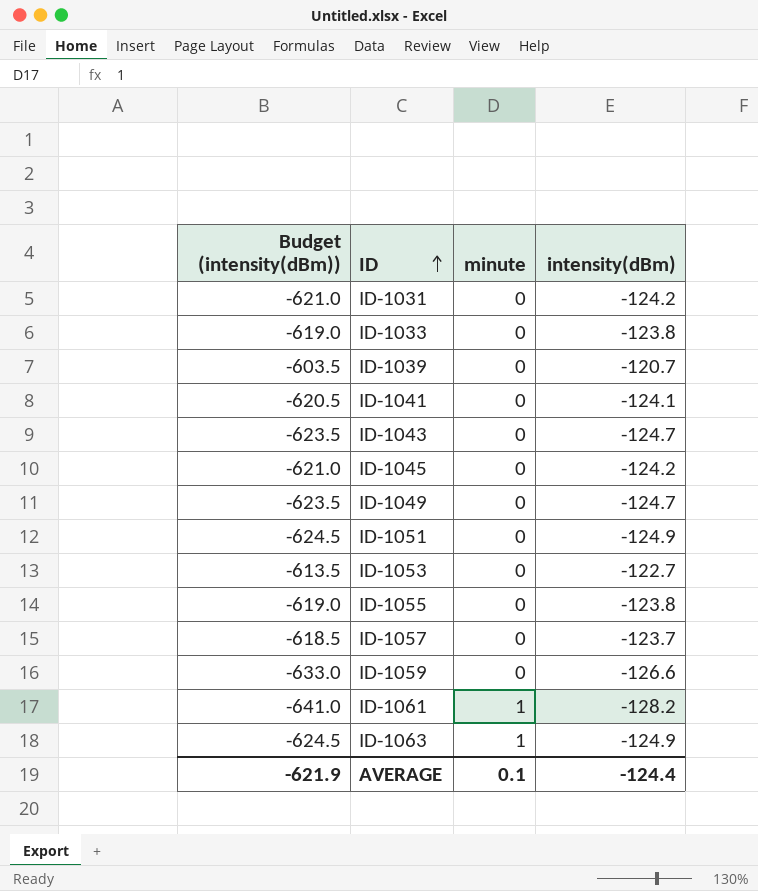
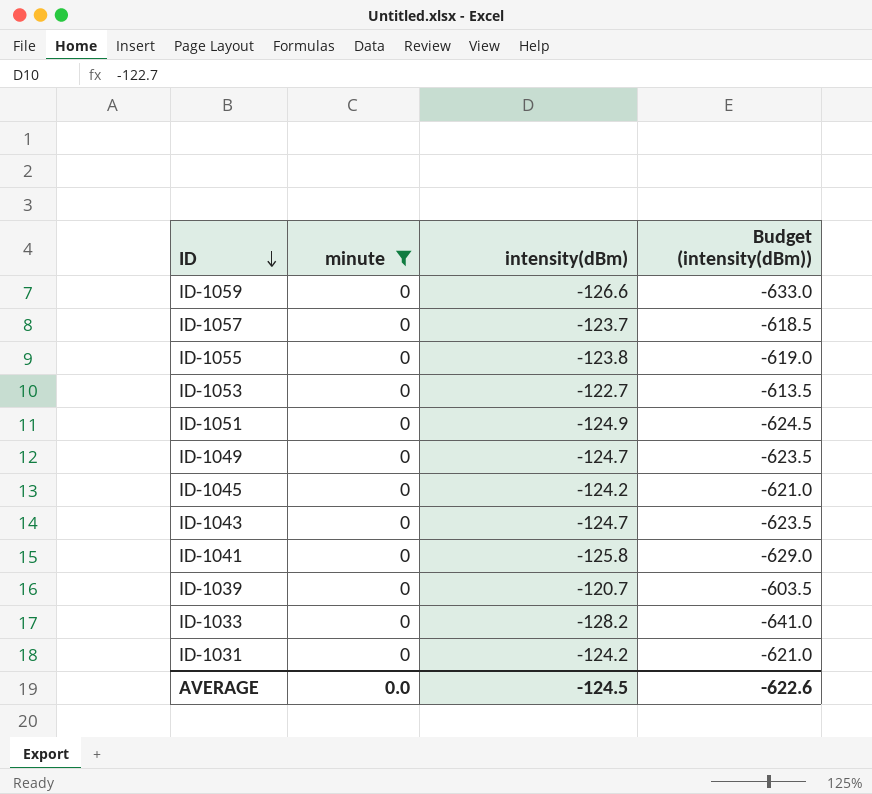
filter: none -> minute = 0
row order: ID ascending -> ID descending
column Budget (intensity(dBm)) | position: 1 -> 4
ID-1041 | intensity(dBm): -124.1 -> -125.8
ID-1041 | Budget (intensity(dBm)): -620.5 -> -629.0
ID-1033 | intensity(dBm): -123.8 -> -128.2
ID-1033 | Budget (intensity(dBm)): -619.0 -> -641.0
AVERAGE | minute: 0.1 -> 0.0
AVERAGE | intensity(dBm): -124.4 -> -124.5
AVERAGE | Budget (intensity(dBm)): -621.9 -> -622.6

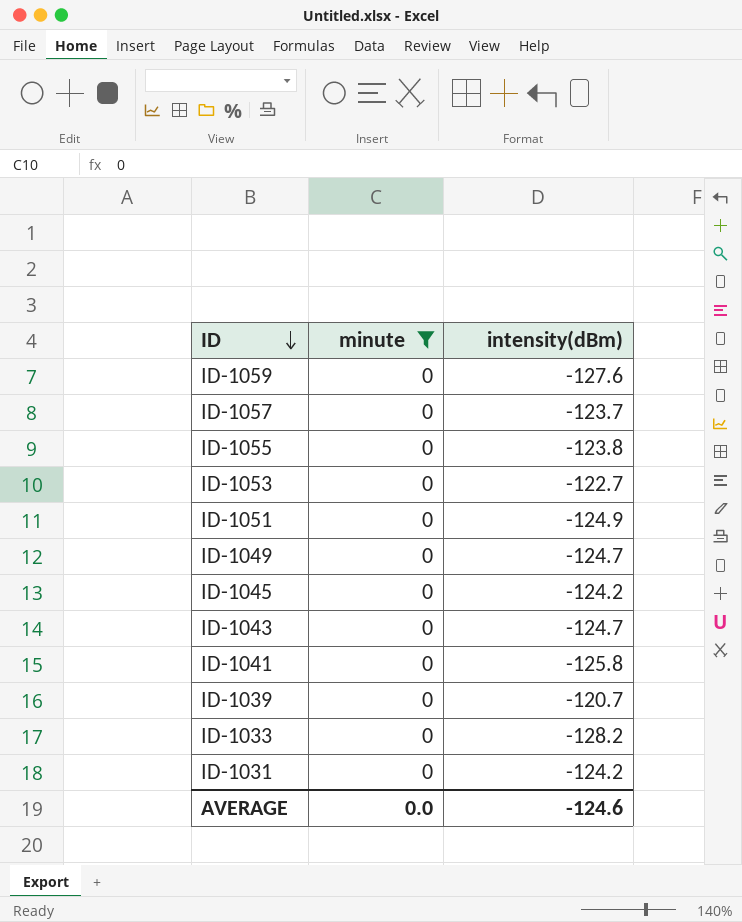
column Budget (intensity(dBm)) | formula: [intensity(dBm)] * 5 -> none
ID-1059 | intensity(dBm): -126.6 -> -127.6
AVERAGE | intensity(dBm): -124.5 -> -124.6

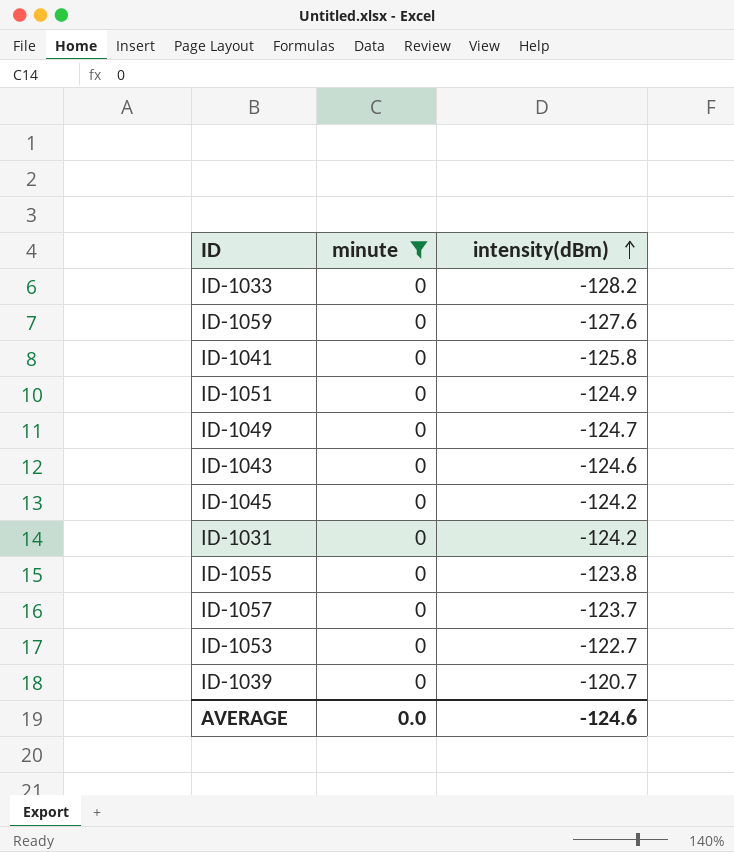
row order: ID descending -> intensity(dBm) ascending
ID-1043 | intensity(dBm): -124.7 -> -124.6

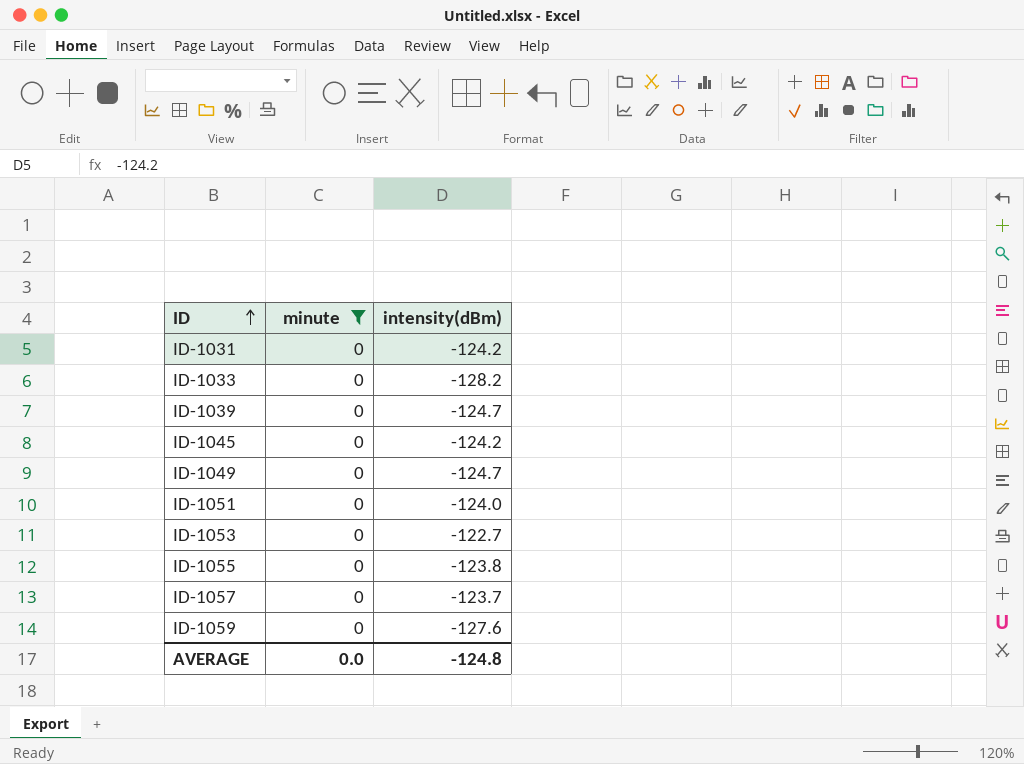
row order: intensity(dBm) ascending -> ID ascending
row ID-1041: 0 | -125.8 -> none
row ID-1043: 0 | -124.6 -> none
ID-1039 | intensity(dBm): -120.7 -> -124.7
ID-1051 | intensity(dBm): -124.9 -> -124.0
AVERAGE | intensity(dBm): -124.6 -> -124.8

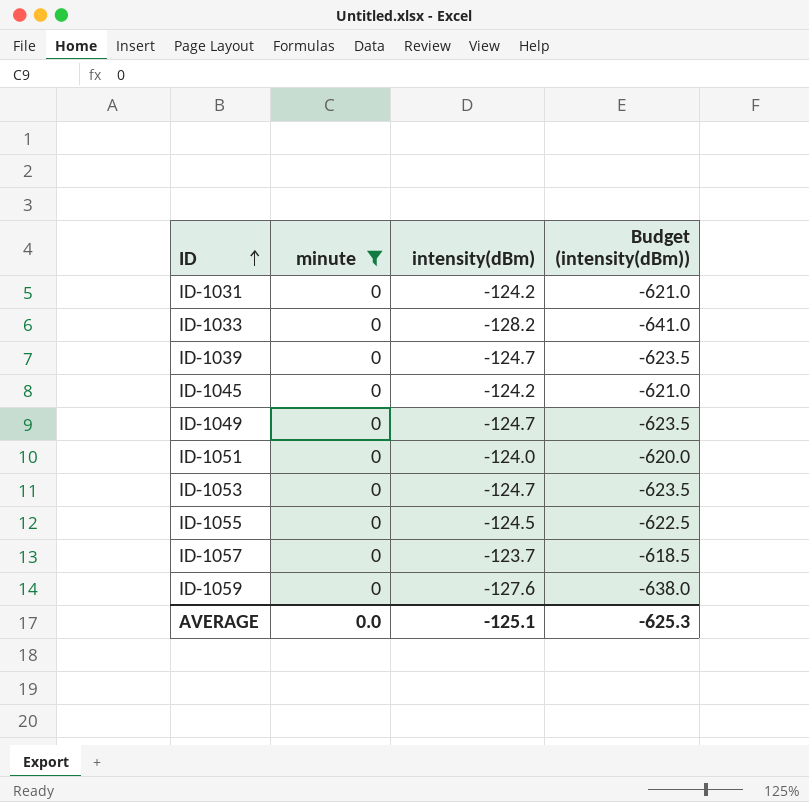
column Budget (intensity(dBm)) | formula: none -> [intensity(dBm)] * 5
ID-1053 | intensity(dBm): -122.7 -> -124.7
ID-1055 | intensity(dBm): -123.8 -> -124.5
AVERAGE | intensity(dBm): -124.8 -> -125.1

